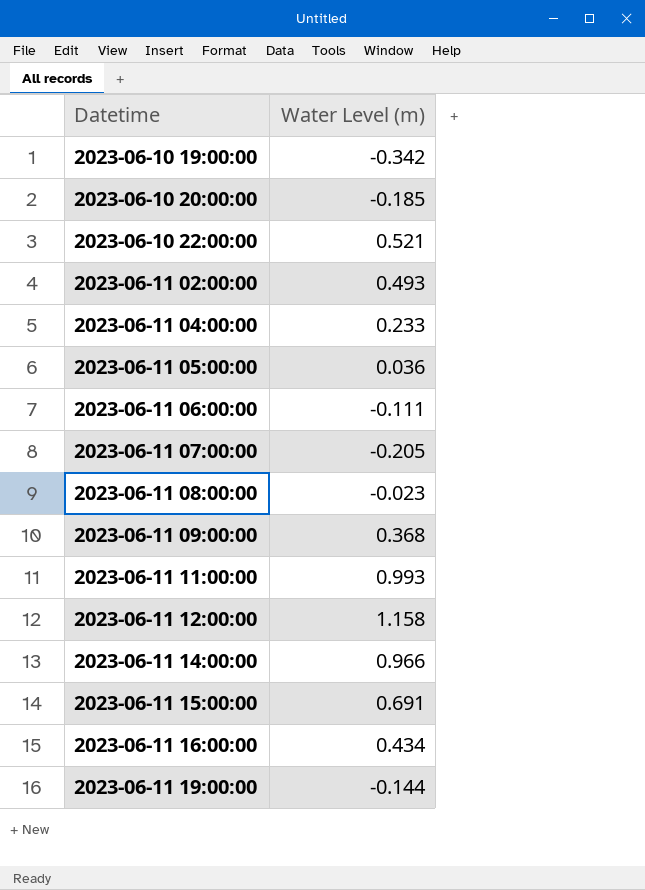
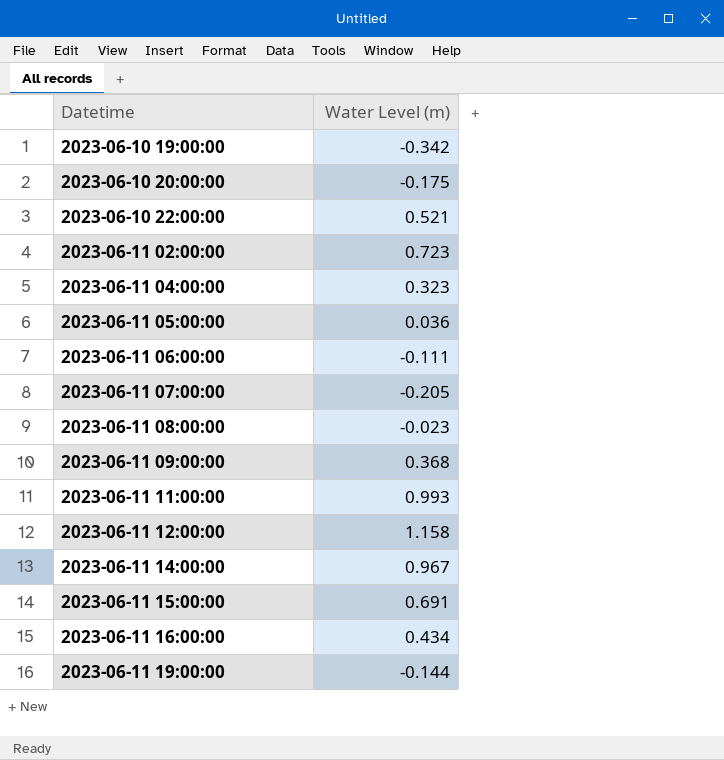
2023-06-10 20:00:00 | Water Level (m): -0.185 -> -0.175
2023-06-11 02:00:00 | Water Level (m): 0.493 -> 0.723
2023-06-11 04:00:00 | Water Level (m): 0.233 -> 0.323
2023-06-11 14:00:00 | Water Level (m): 0.966 -> 0.967

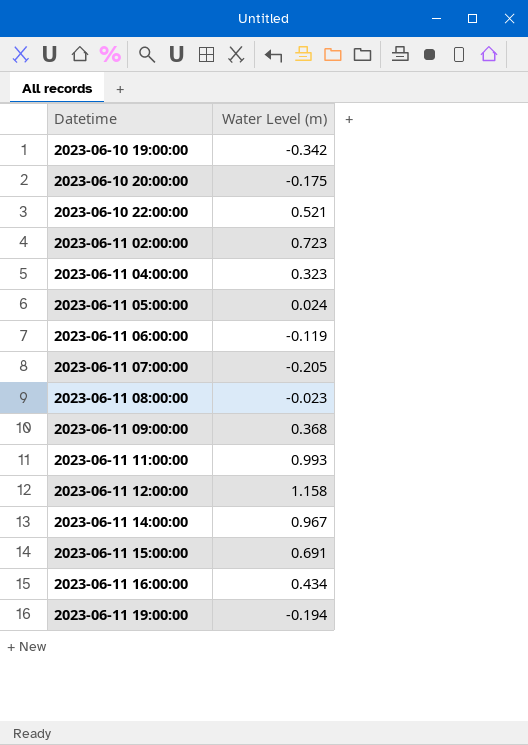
2023-06-11 05:00:00 | Water Level (m): 0.036 -> 0.024
2023-06-11 06:00:00 | Water Level (m): -0.111 -> -0.119
2023-06-11 19:00:00 | Water Level (m): -0.144 -> -0.194

